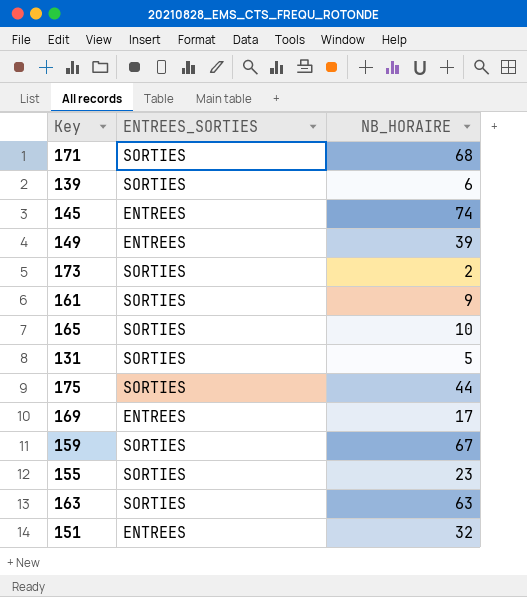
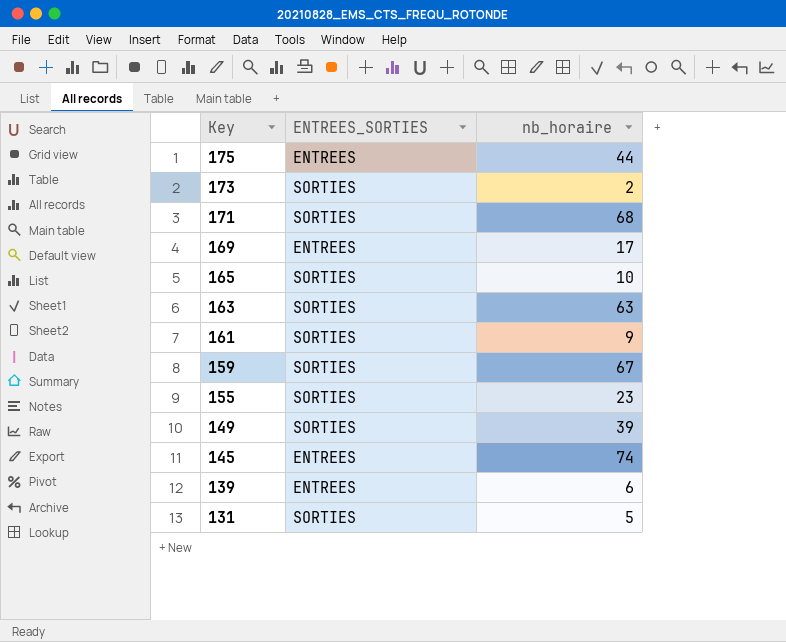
row order: none -> Key descending
column name: NB_HORAIRE -> nb_horaire
row 151: ENTREES | 32 -> none
175 | ENTREES_SORTIES: SORTIES -> ENTREES
149 | ENTREES_SORTIES: ENTREES -> SORTIES
139 | ENTREES_SORTIES: SORTIES -> ENTREES

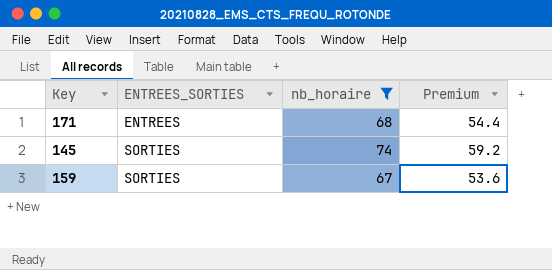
filter: none -> nb_horaire >= 67
row order: Key descending -> ENTREES_SORTIES ascending
column Premium | formula: none -> [nb_horaire] * 0.8
171 | ENTREES_SORTIES: SORTIES -> ENTREES
145 | ENTREES_SORTIES: ENTREES -> SORTIES

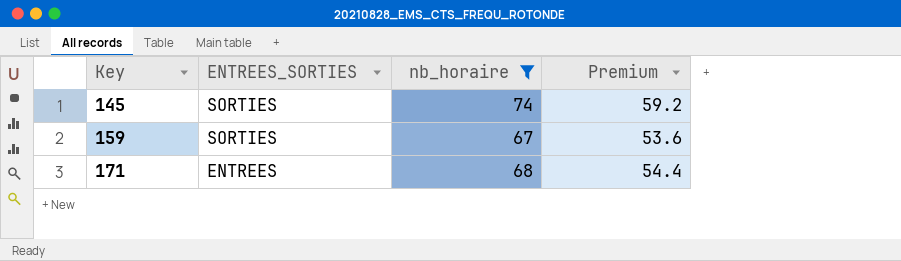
row order: ENTREES_SORTIES ascending -> Key ascending

